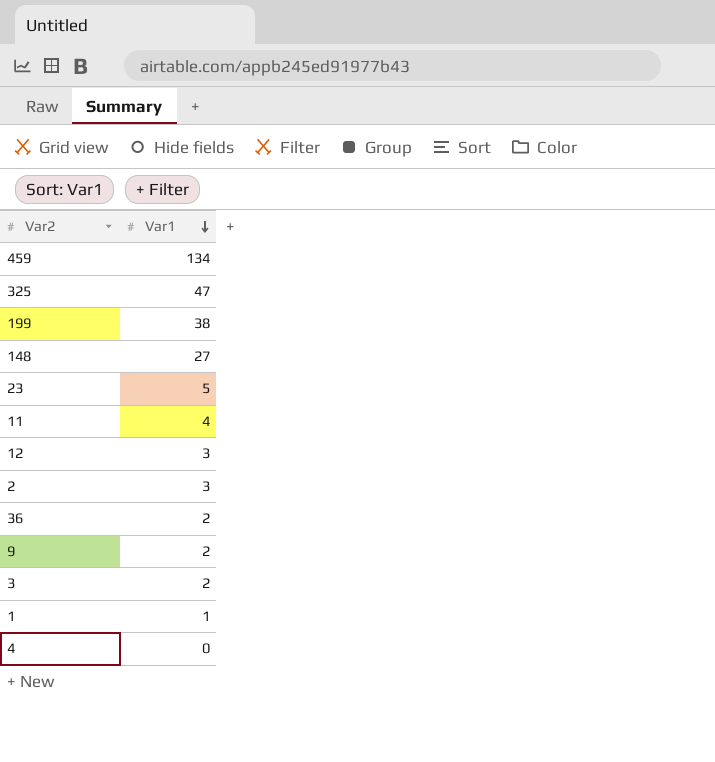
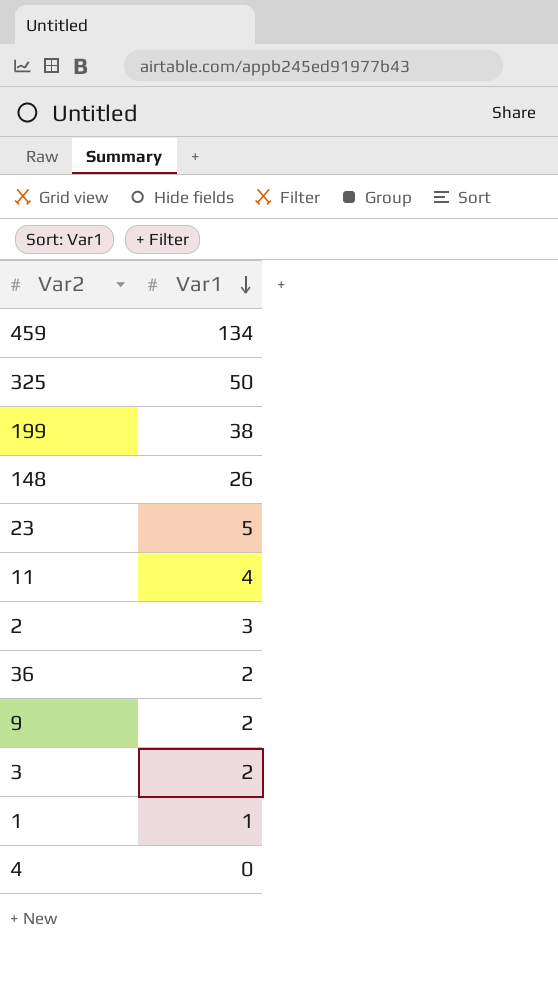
row 12: 3 -> none
325 | Var1: 47 -> 50
148 | Var1: 27 -> 26

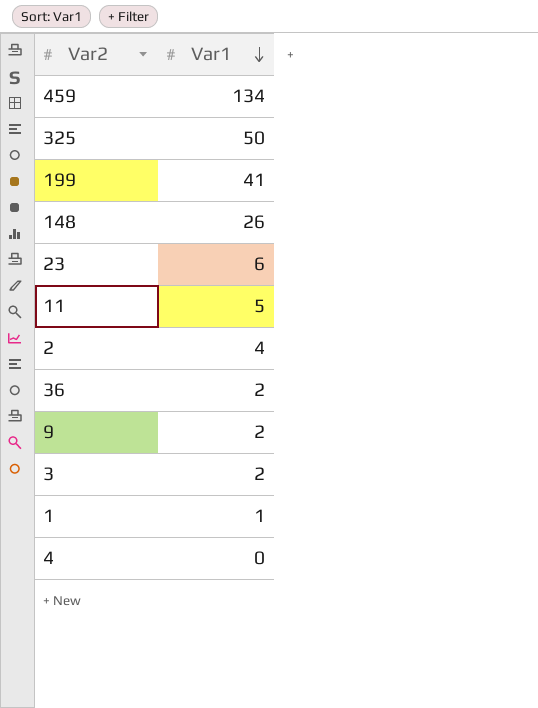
199 | Var1: 38 -> 41
23 | Var1: 5 -> 6
11 | Var1: 4 -> 5
2 | Var1: 3 -> 4

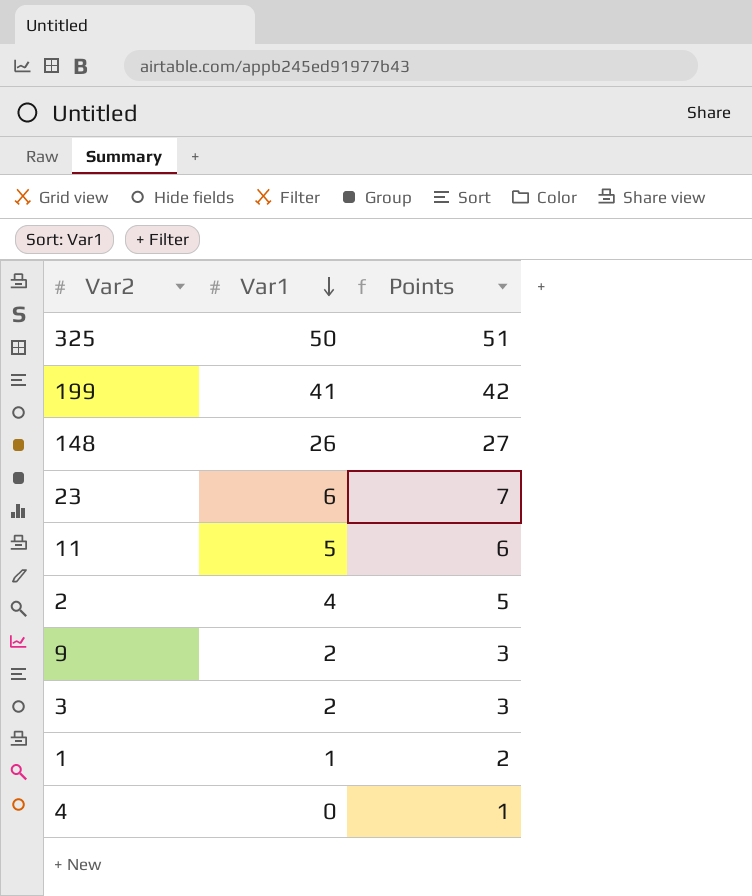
column Points | formula: none -> [Var1] + 1
row 459: 134 -> none
row 36: 2 -> none

